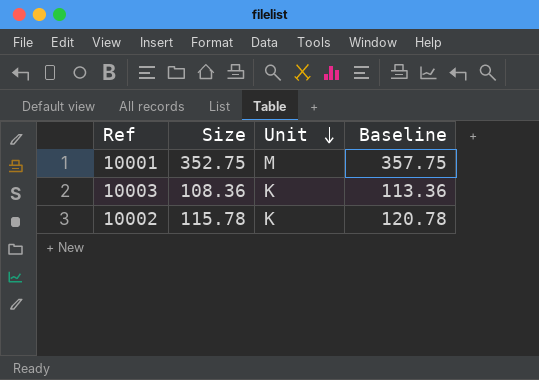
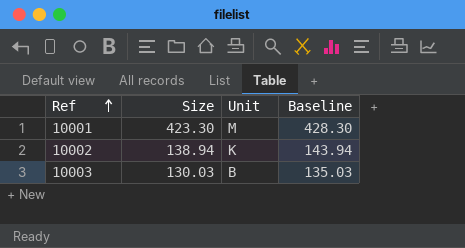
row order: Unit descending -> Ref ascending
10001 | Size: 352.75 -> 423.30
10001 | Baseline: 357.75 -> 428.30
10002 | Size: 115.78 -> 138.94
10002 | Baseline: 120.78 -> 143.94
10003 | Size: 108.36 -> 130.03
10003 | Unit: K -> B
10003 | Baseline: 113.36 -> 135.03

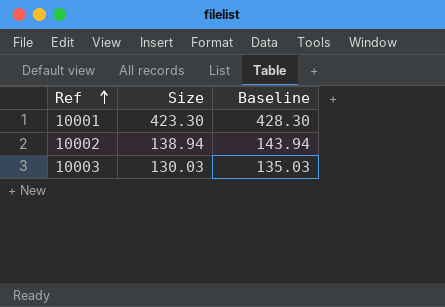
column Unit | position: 3 -> none

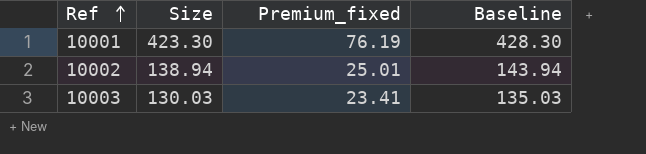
column Premium_fixed | formula: none -> [Size] * 0.18

